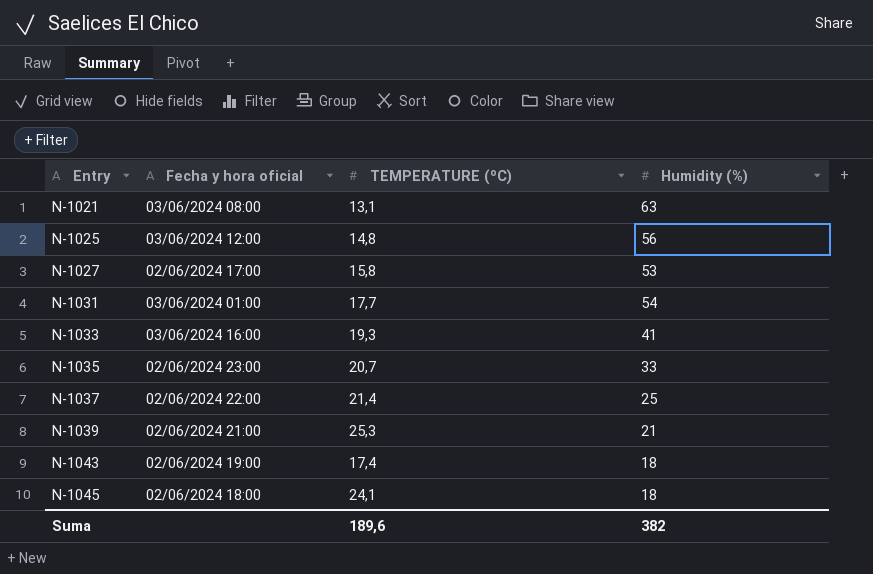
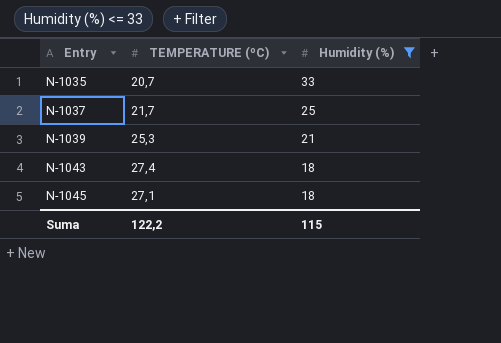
filter: none -> Humidity (%) <= 33
column Fecha y hora oficial | position: 2 -> none
N-1037 | TEMPERATURE (ºC): 21,4 -> 21,7
N-1043 | TEMPERATURE (ºC): 17,4 -> 27,4
N-1045 | TEMPERATURE (ºC): 24,1 -> 27,1
Suma | TEMPERATURE (ºC): 189,6 -> 122,2
Suma | Humidity (%): 382 -> 115

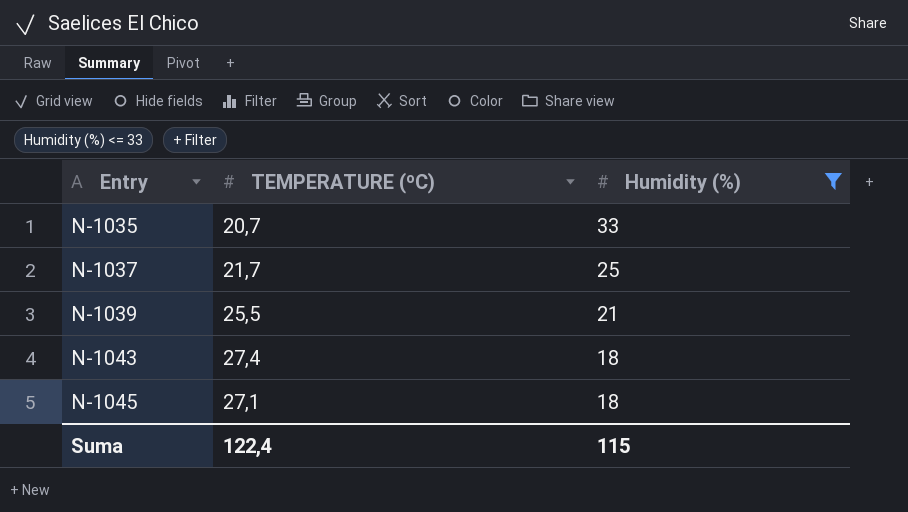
N-1039 | TEMPERATURE (ºC): 25,3 -> 25,5
Suma | TEMPERATURE (ºC): 122,2 -> 122,4

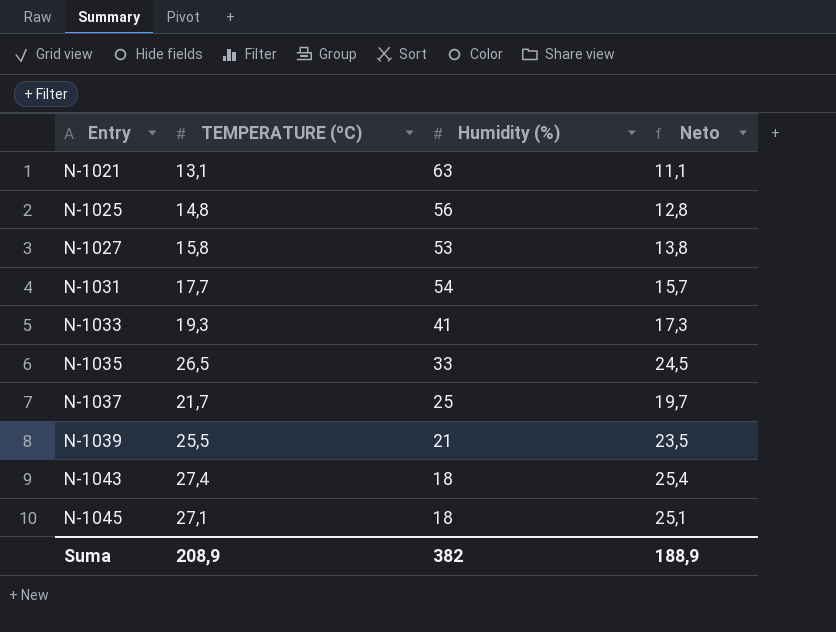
filter: Humidity (%) <= 33 -> none
column Neto | formula: none -> [TEMPERATURE (ºC)] - 2
N-1035 | TEMPERATURE (ºC): 20,7 -> 26,5
Suma | TEMPERATURE (ºC): 122,4 -> 208,9
Suma | Humidity (%): 115 -> 382

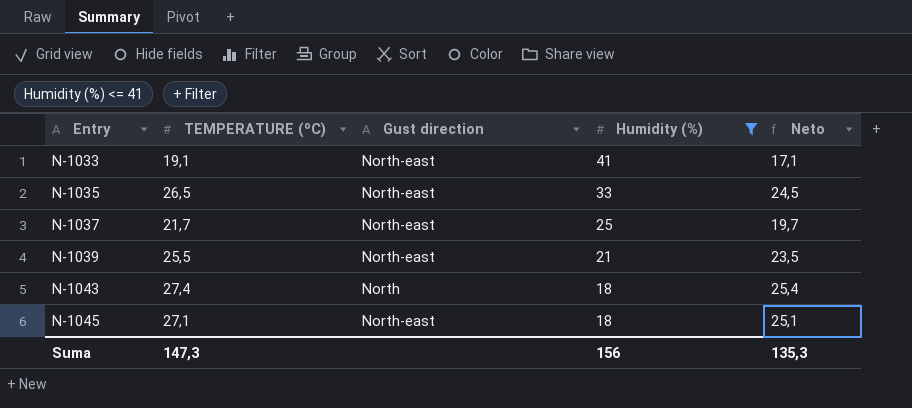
filter: none -> Humidity (%) <= 41
column Gust direction | position: none -> 3
N-1033 | TEMPERATURE (ºC): 19,3 -> 19,1
N-1033 | Neto: 17,3 -> 17,1
Suma | TEMPERATURE (ºC): 208,9 -> 147,3
Suma | Humidity (%): 382 -> 156
Suma | Neto: 188,9 -> 135,3

